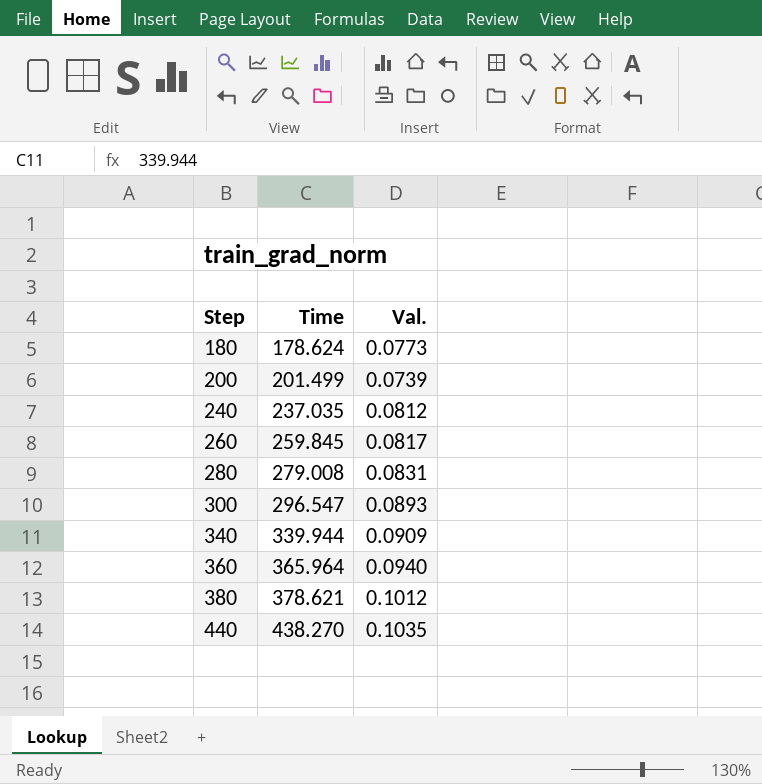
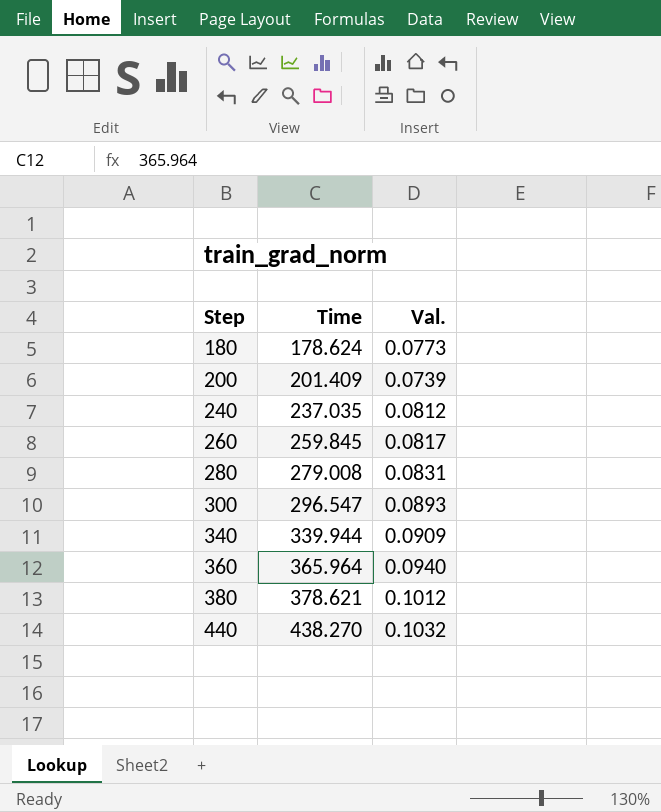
200 | Time: 201.499 -> 201.409
440 | Val.: 0.1035 -> 0.1032

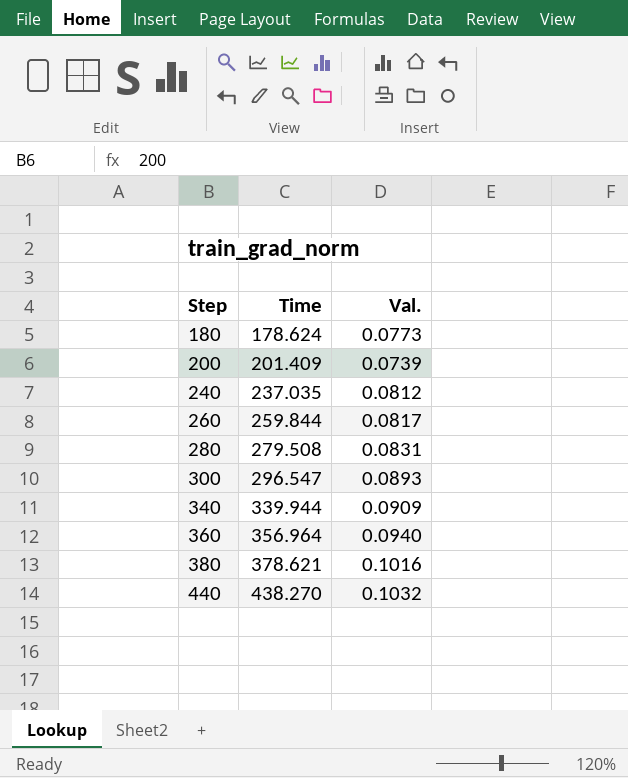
260 | Time: 259.845 -> 259.844
280 | Time: 279.008 -> 279.508
360 | Time: 365.964 -> 356.964
380 | Val.: 0.1012 -> 0.1016

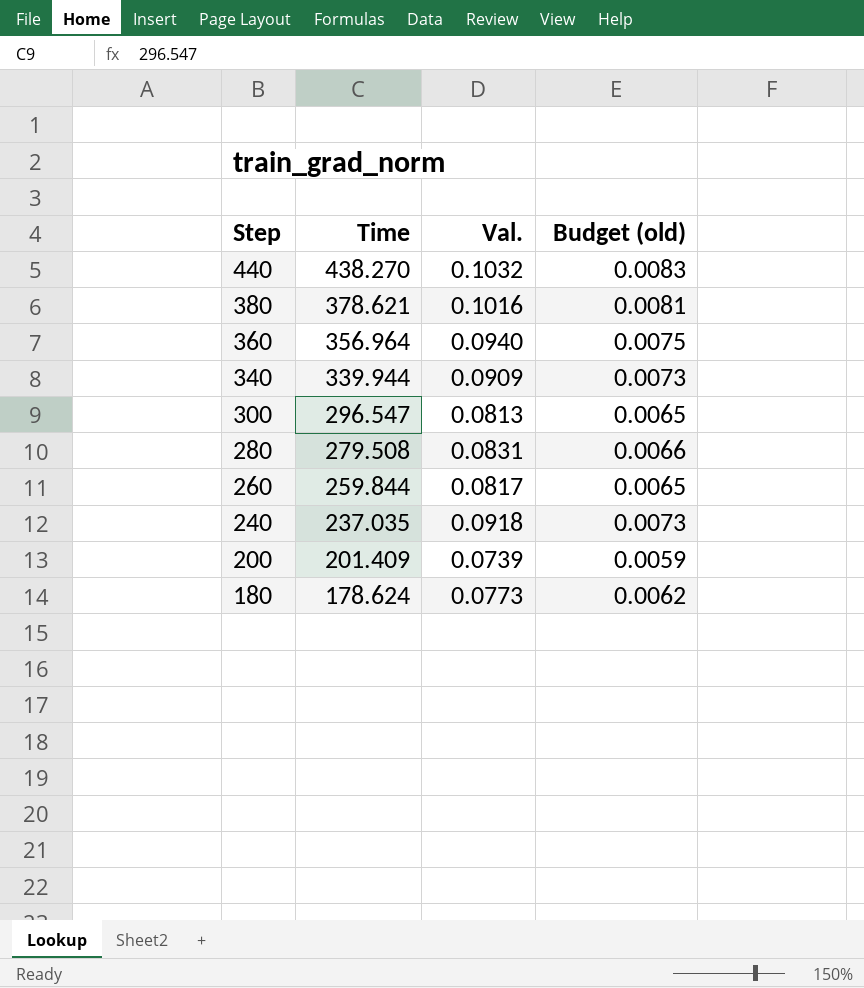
row order: Step ascending -> Step descending
column Budget (old) | formula: none -> [Val.] * 0.08
300 | Val.: 0.0893 -> 0.0813
240 | Val.: 0.0812 -> 0.0918

